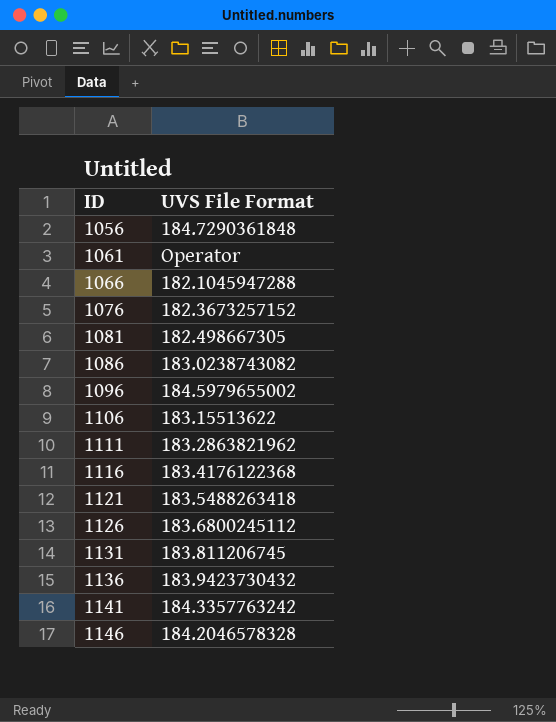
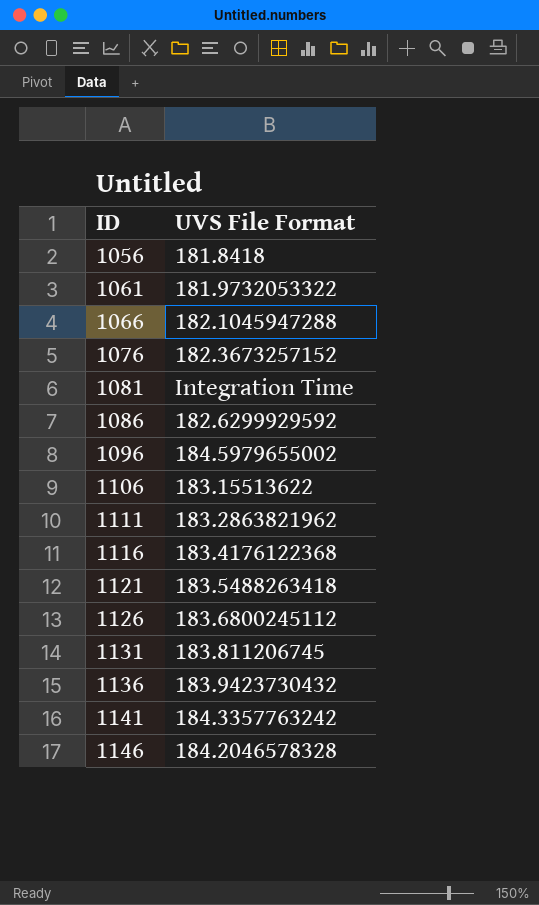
1056 | UVS File Format: 184.7290361848 -> 181.8418
1061 | UVS File Format: Operator -> 181.9732053322
1081 | UVS File Format: 182.498667305 -> Integration Time
1086 | UVS File Format: 183.0238743082 -> 182.6299929592

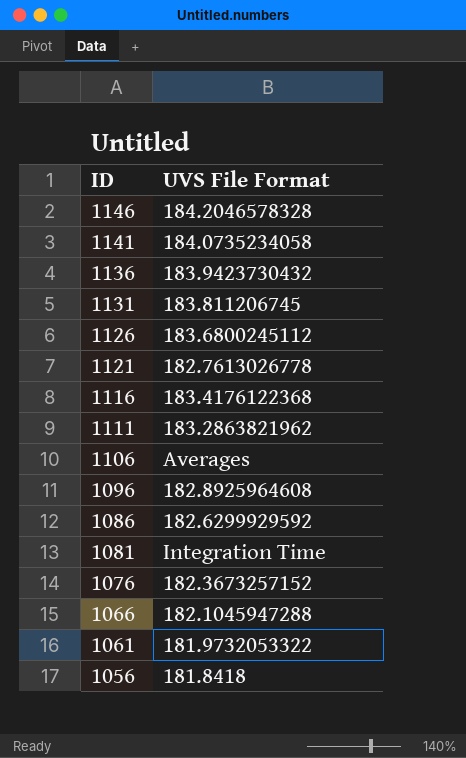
row order: ID ascending -> ID descending
1141 | UVS File Format: 184.3357763242 -> 184.0735234058
1121 | UVS File Format: 183.5488263418 -> 182.7613026778
1106 | UVS File Format: 183.15513622 -> Averages
1096 | UVS File Format: 184.5979655002 -> 182.8925964608

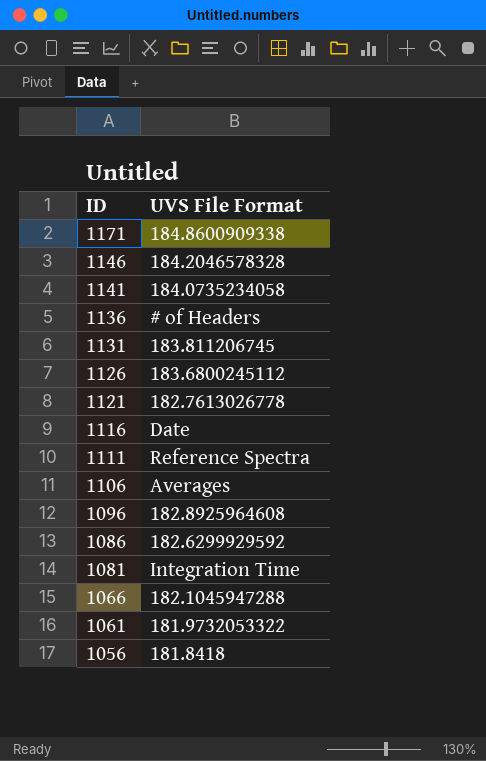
row 1076: 182.3673257152 -> none
row 1171: none -> 184.8600909338
1136 | UVS File Format: 183.9423730432 -> # of Headers
1116 | UVS File Format: 183.4176122368 -> Date
1111 | UVS File Format: 183.2863821962 -> Reference Spectra

